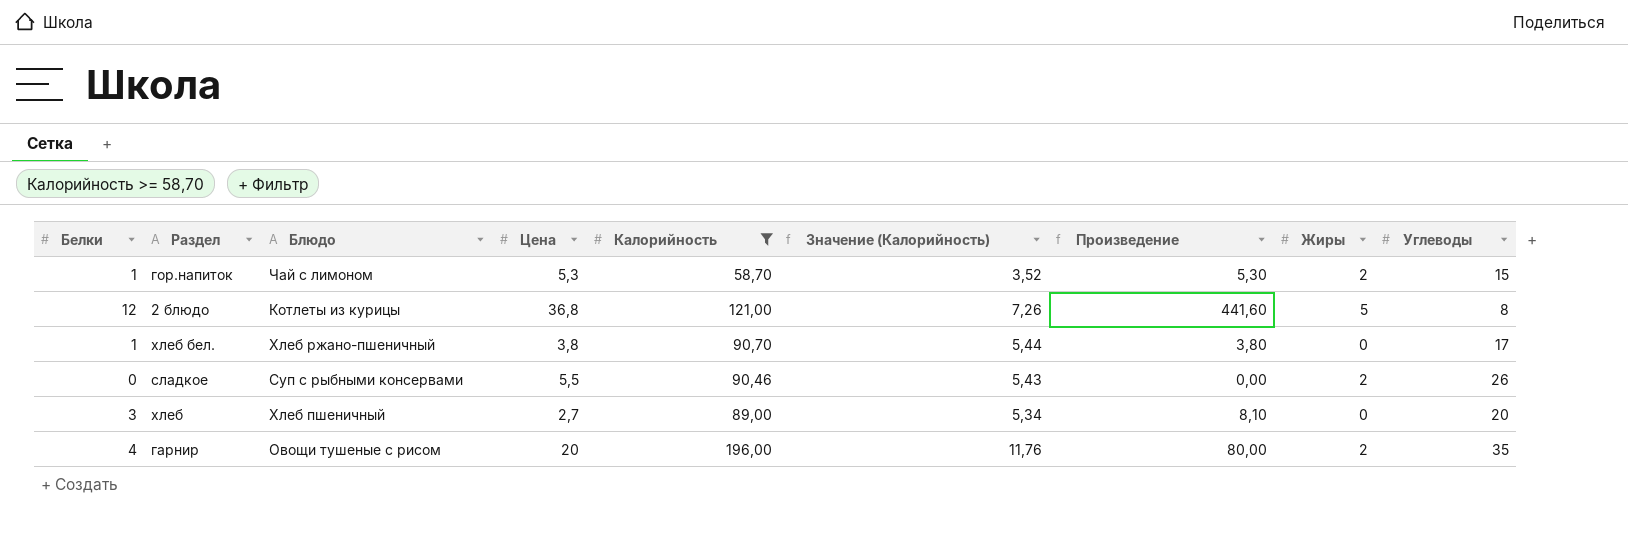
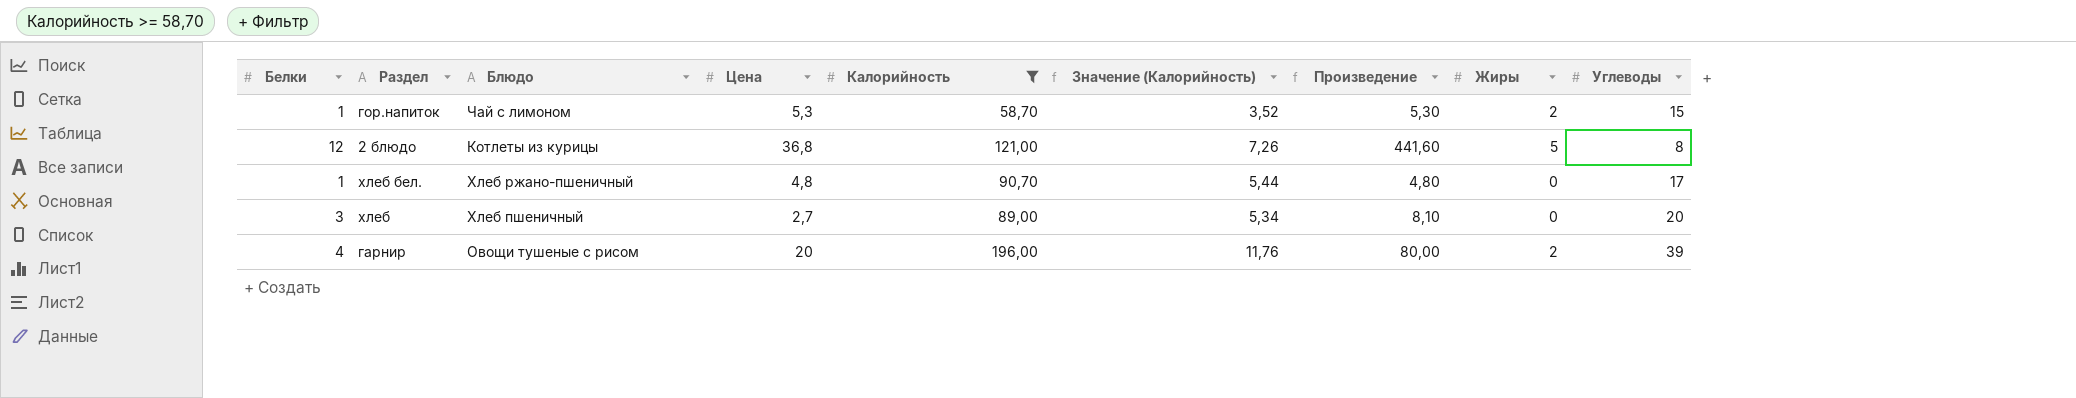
row сладкое: 0 | Суп с рыбными консервами | 5,5 | 90,46 | 5,43 | 0,00 | 2 | 26 -> none
хлеб бел. | Цена: 3,8 -> 4,8
хлеб бел. | Произведение: 3,80 -> 4,80
гарнир | Углеводы: 35 -> 39

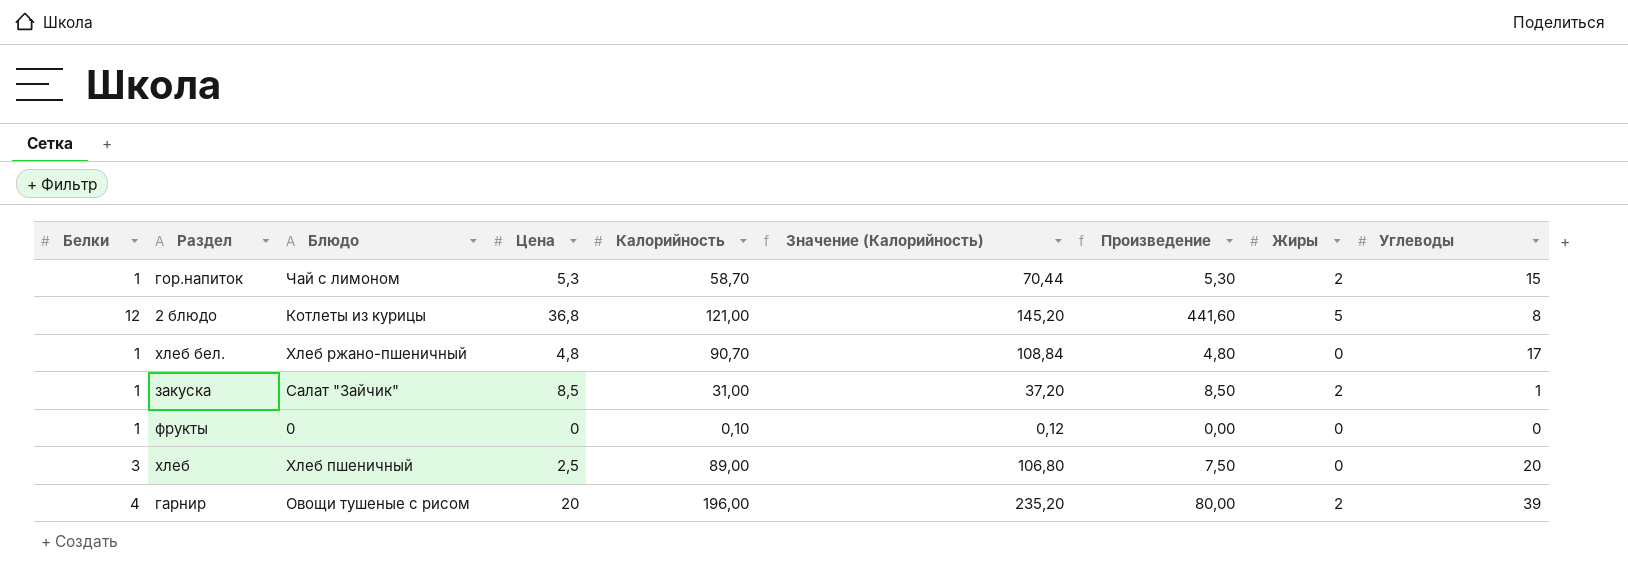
filter: Калорийность >= 58,70 -> none
column Значение (Калорийность) | formula: [Калорийность] * 0,06 -> [Калорийность] * 1,2
хлеб | Цена: 2,7 -> 2,5
хлеб | Произведение: 8,10 -> 7,50

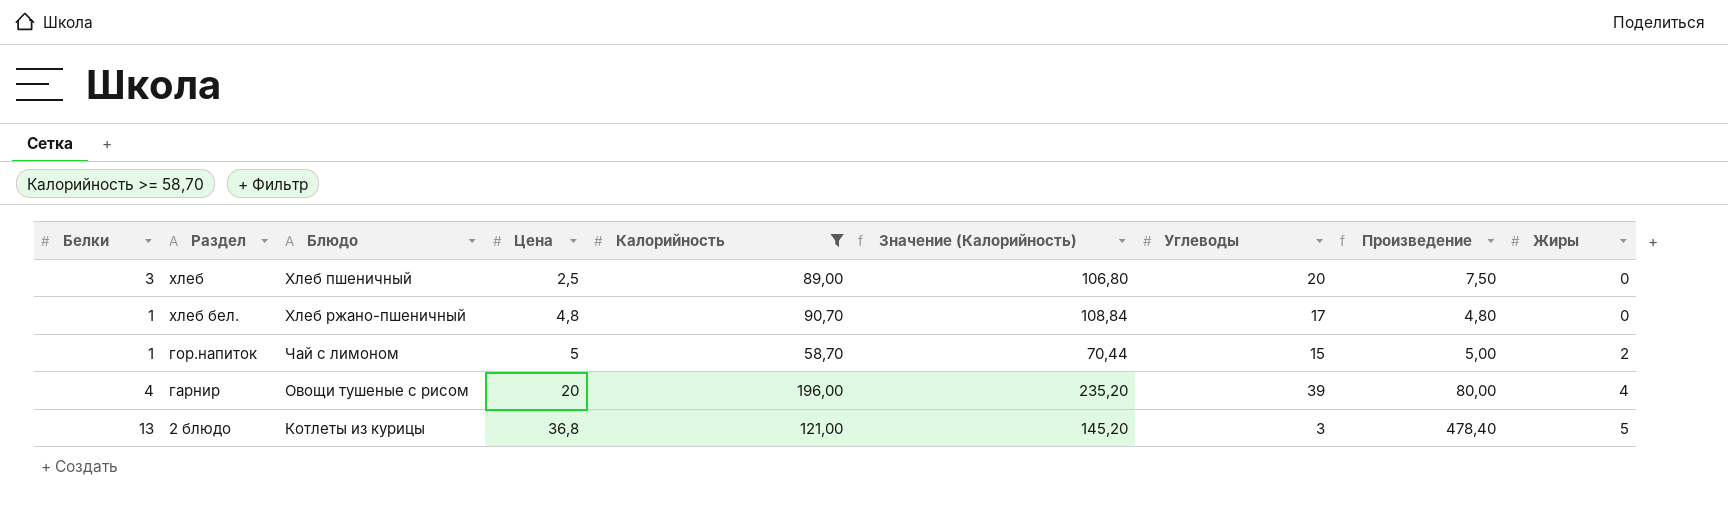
filter: none -> Калорийность >= 58,70
row order: none -> Цена ascending
column Углеводы | position: 9 -> 7
гор.напиток | Цена: 5,3 -> 5
гор.напиток | Произведение: 5,30 -> 5,00
гарнир | Жиры: 2 -> 4
2 блюдо | Белки: 12 -> 13
2 блюдо | Углеводы: 8 -> 3
2 блюдо | Произведение: 441,60 -> 478,40

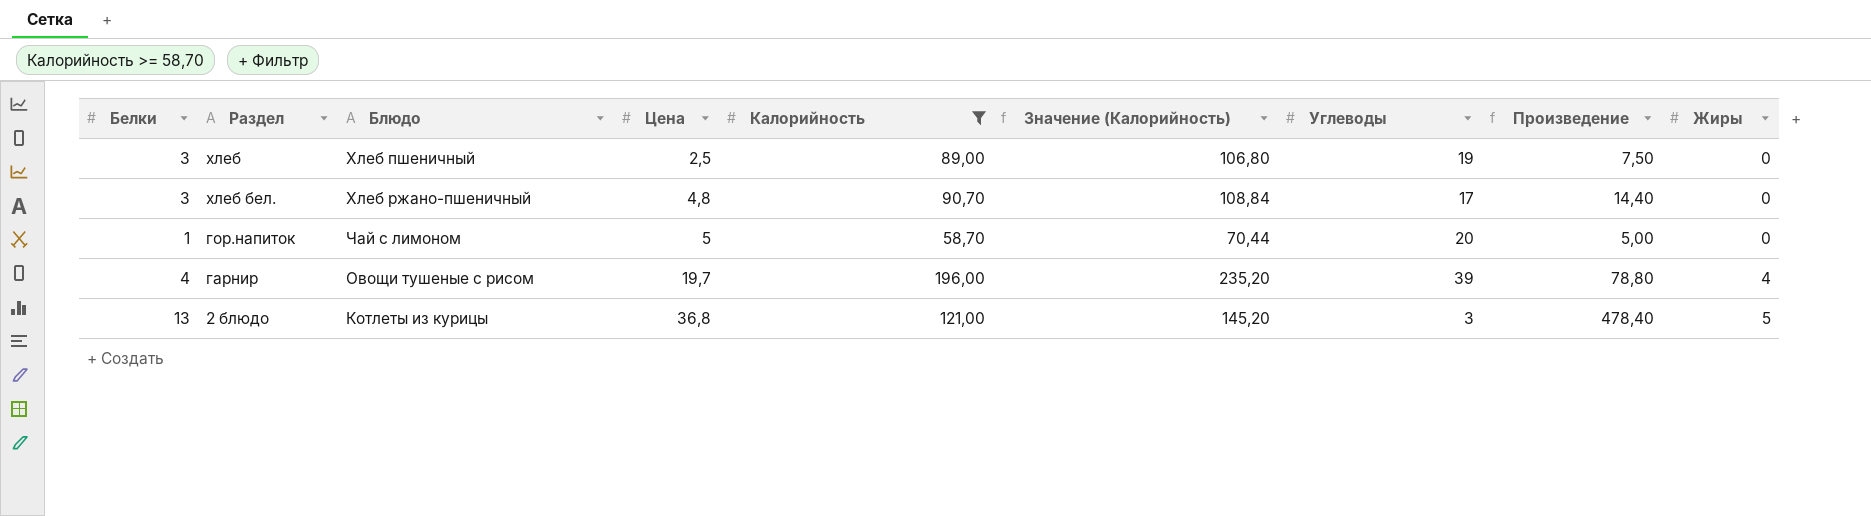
хлеб | Углеводы: 20 -> 19
хлеб бел. | Белки: 1 -> 3
хлеб бел. | Произведение: 4,80 -> 14,40
гор.напиток | Углеводы: 15 -> 20
гор.напиток | Жиры: 2 -> 0
гарнир | Цена: 20 -> 19,7
гарнир | Произведение: 80,00 -> 78,80

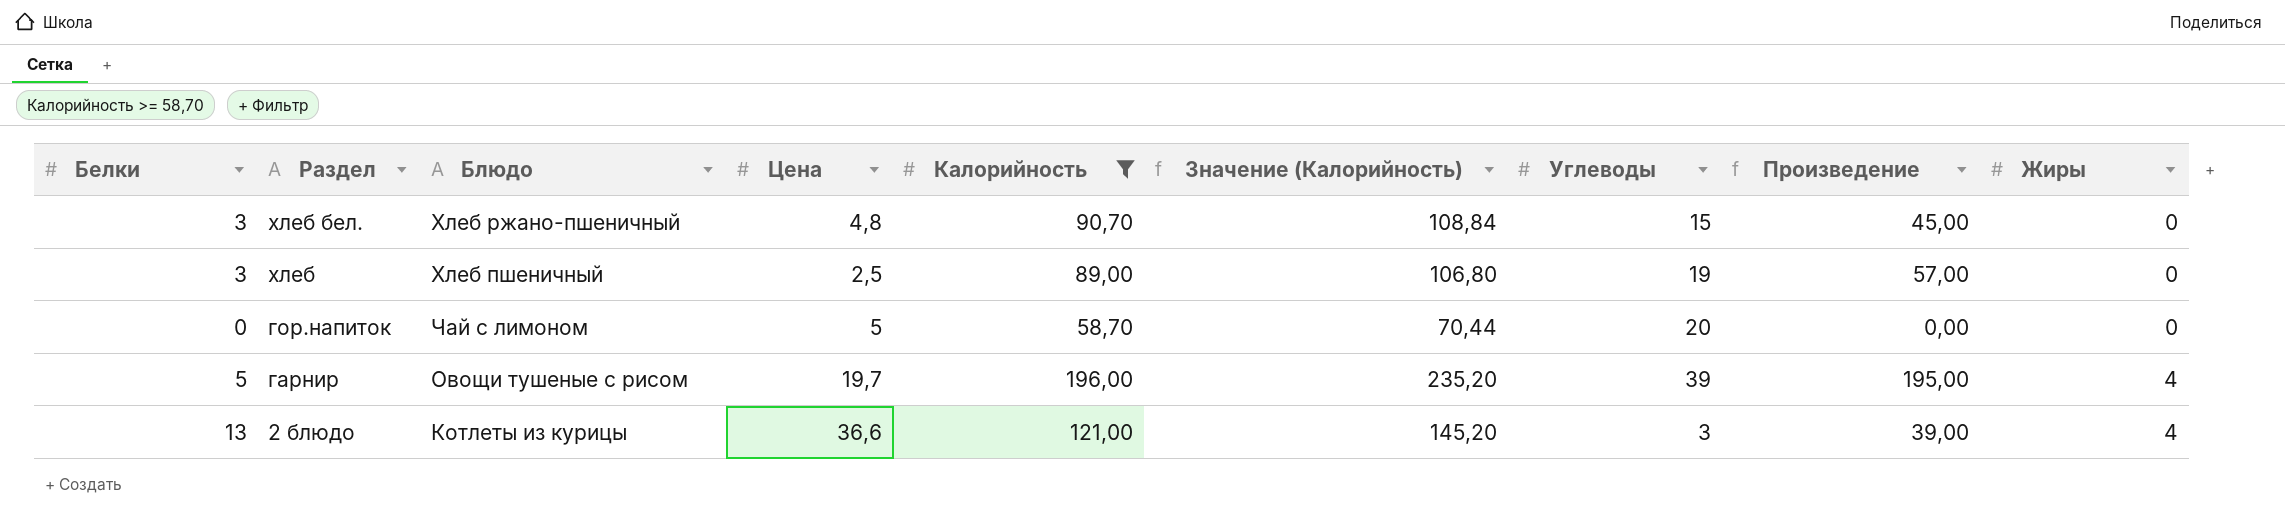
row order: Цена ascending -> Раздел descending
column Произведение | formula: [Белки] * [Цена] -> [Белки] * [Углеводы]
хлеб бел. | Углеводы: 17 -> 15
гор.напиток | Белки: 1 -> 0
гарнир | Белки: 4 -> 5
2 блюдо | Цена: 36,8 -> 36,6
2 блюдо | Жиры: 5 -> 4

